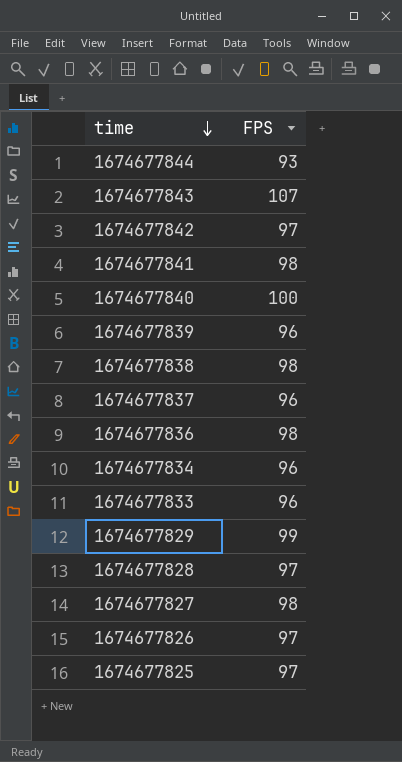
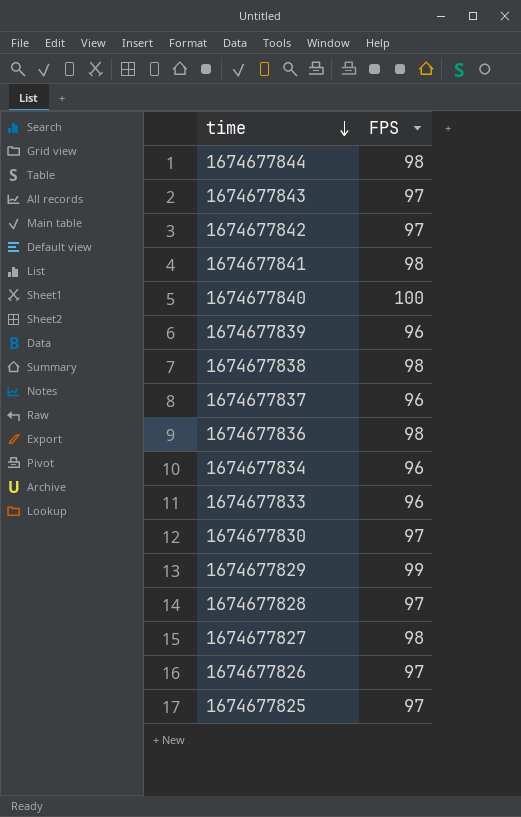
1674677844 | FPS: 93 -> 98
1674677843 | FPS: 107 -> 97
row 1674677830: none -> 97

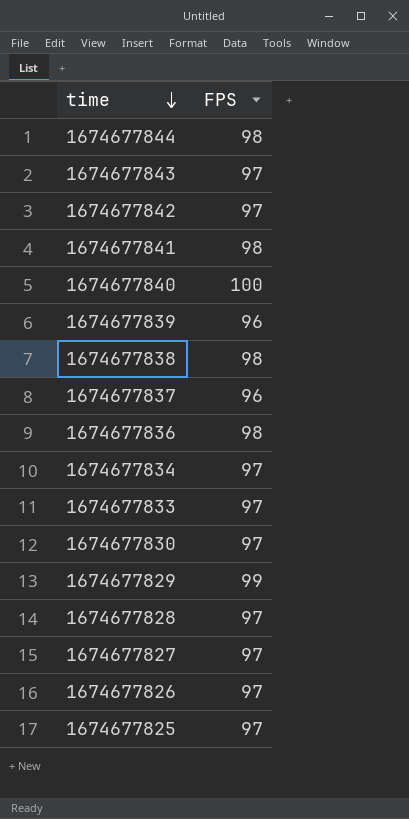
1674677834 | FPS: 96 -> 97
1674677833 | FPS: 96 -> 97
1674677827 | FPS: 98 -> 97

